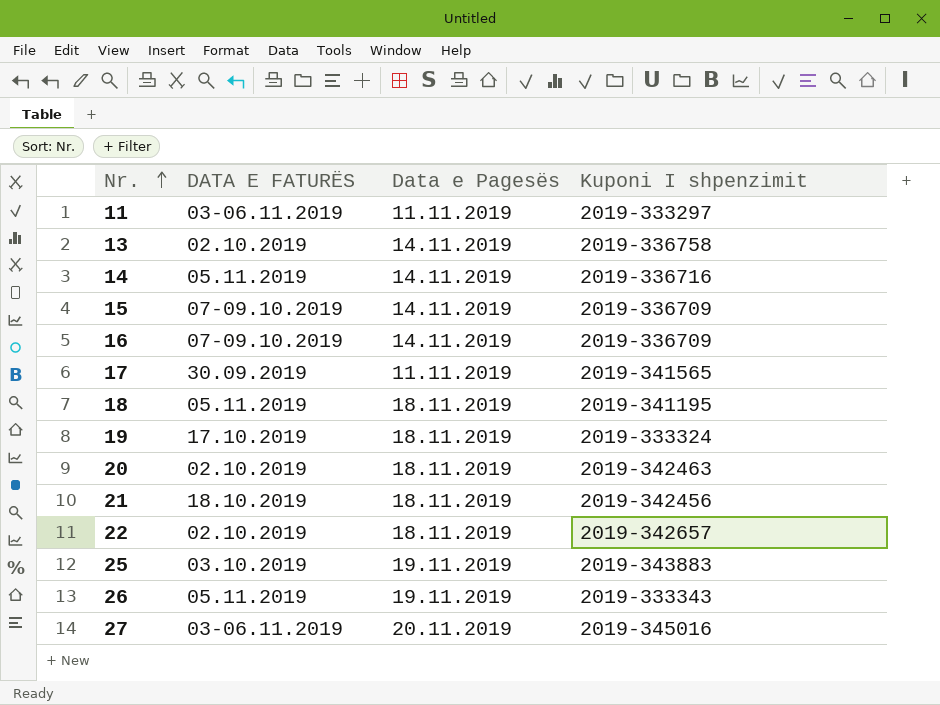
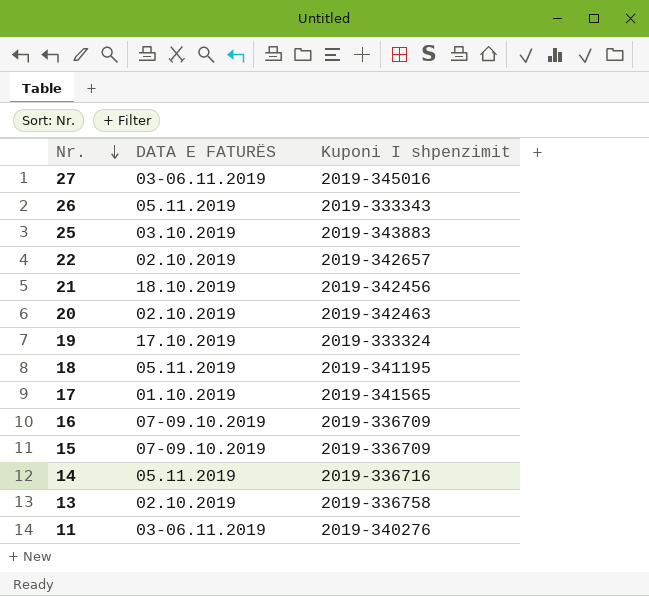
row order: Nr. ascending -> Nr. descending
column Data e Pagesës | position: 3 -> none
17 | DATA E FATURËS: 30.09.2019 -> 01.10.2019
11 | Kuponi I shpenzimit: 2019-333297 -> 2019-340276

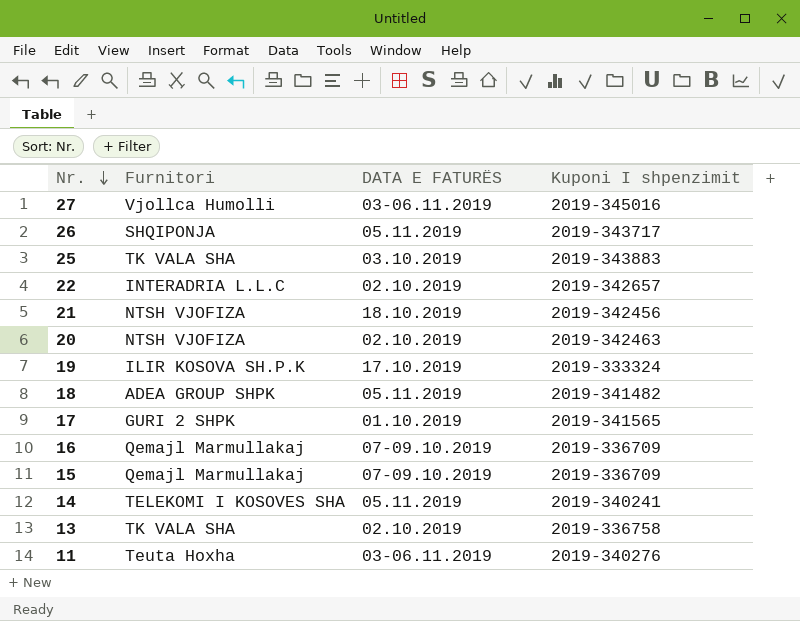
column Furnitori | position: none -> 2
26 | Kuponi I shpenzimit: 2019-333343 -> 2019-343717
18 | Kuponi I shpenzimit: 2019-341195 -> 2019-341482
14 | Kuponi I shpenzimit: 2019-336716 -> 2019-340241

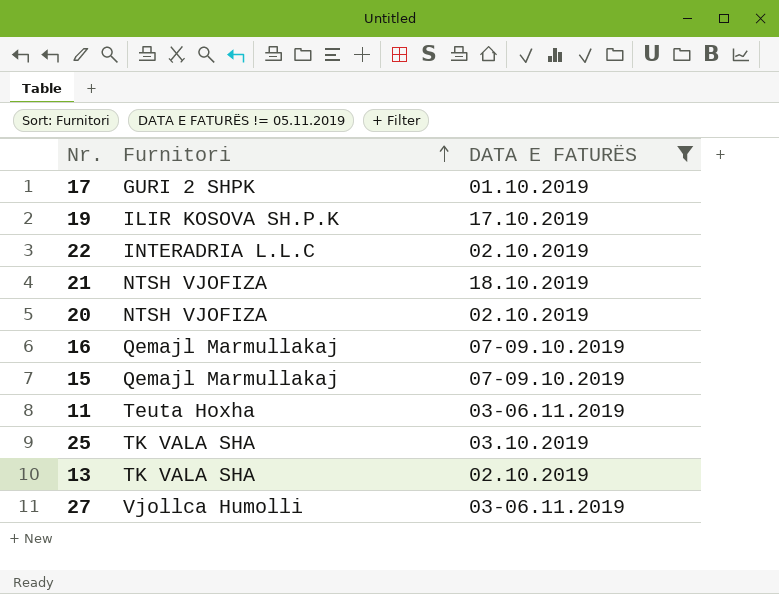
filter: none -> DATA E FATURËS != 05.11.2019
row order: Nr. descending -> Furnitori ascending
column Kuponi I shpenzimit | position: 4 -> none

